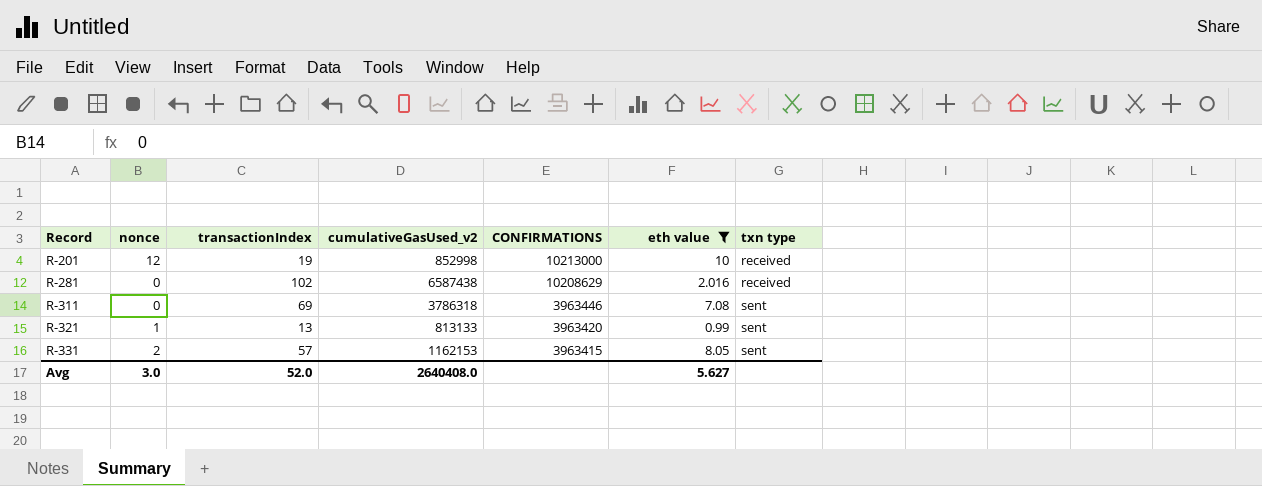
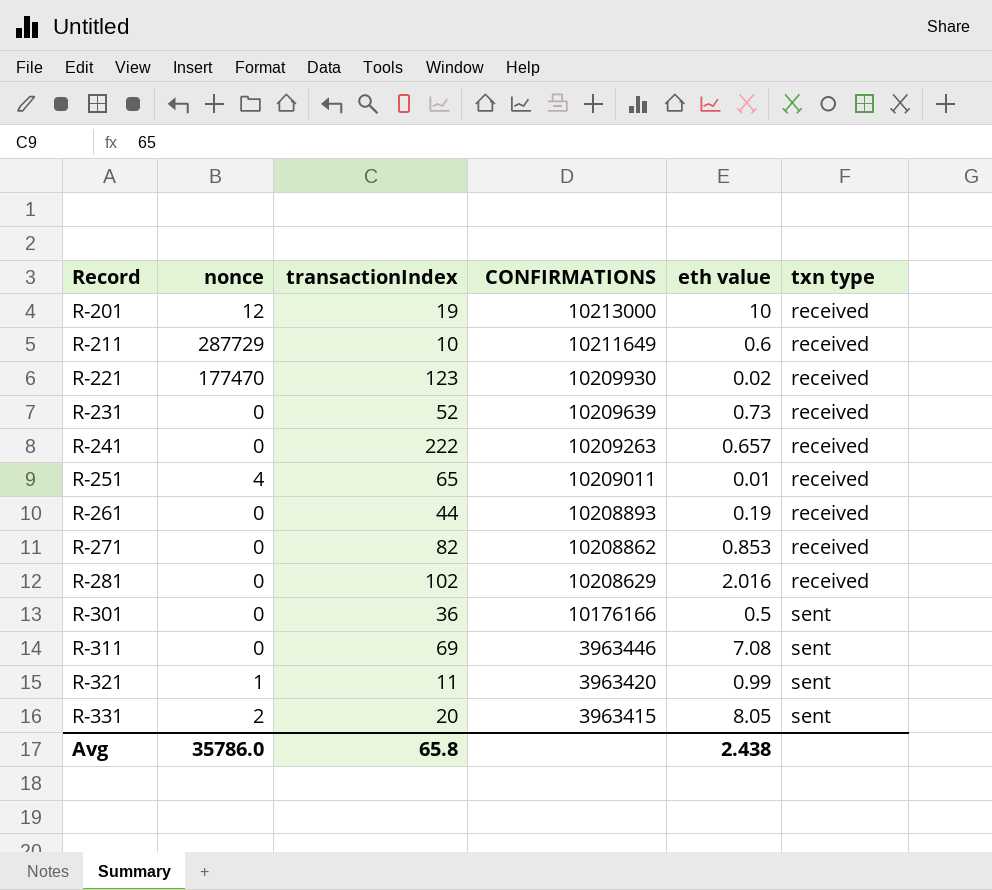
filter: eth value >= 0.99 -> none
column cumulativeGasUsed_v2 | position: 4 -> none
R-321 | transactionIndex: 13 -> 11
R-331 | transactionIndex: 57 -> 20
Avg | nonce: 3.0 -> 35786.0
Avg | transactionIndex: 52.0 -> 65.8
Avg | eth value: 5.627 -> 2.438

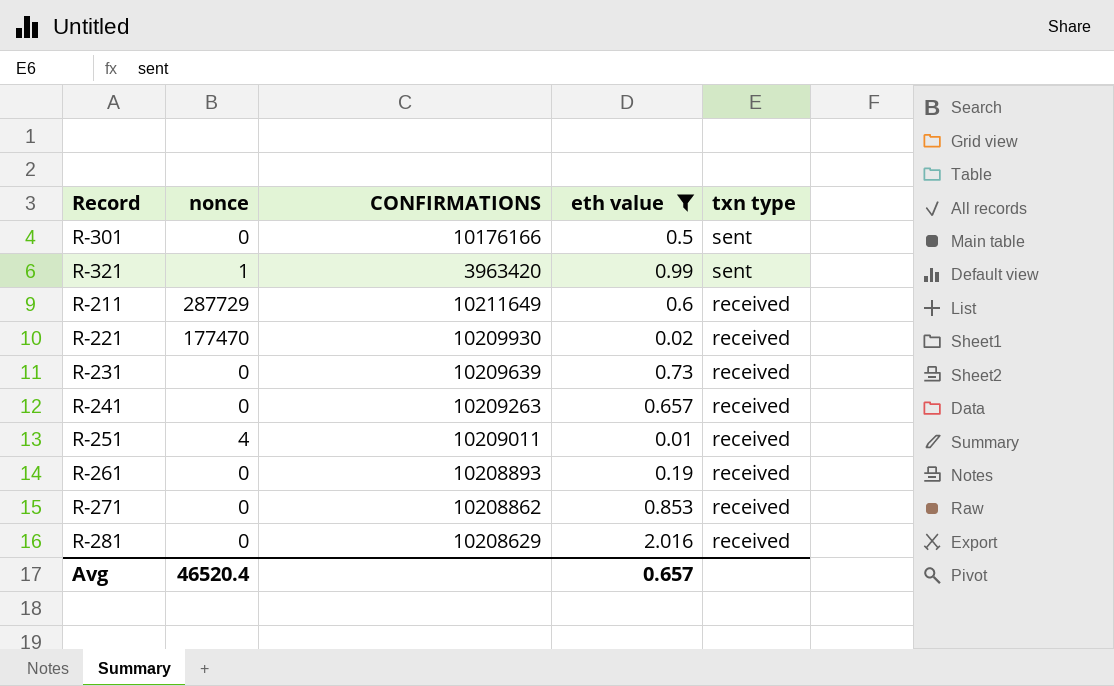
filter: none -> eth value <= 2.016
row order: Record ascending -> txn type descending
column transactionIndex | position: 3 -> none
Avg | nonce: 35786.0 -> 46520.4
Avg | eth value: 2.438 -> 0.657

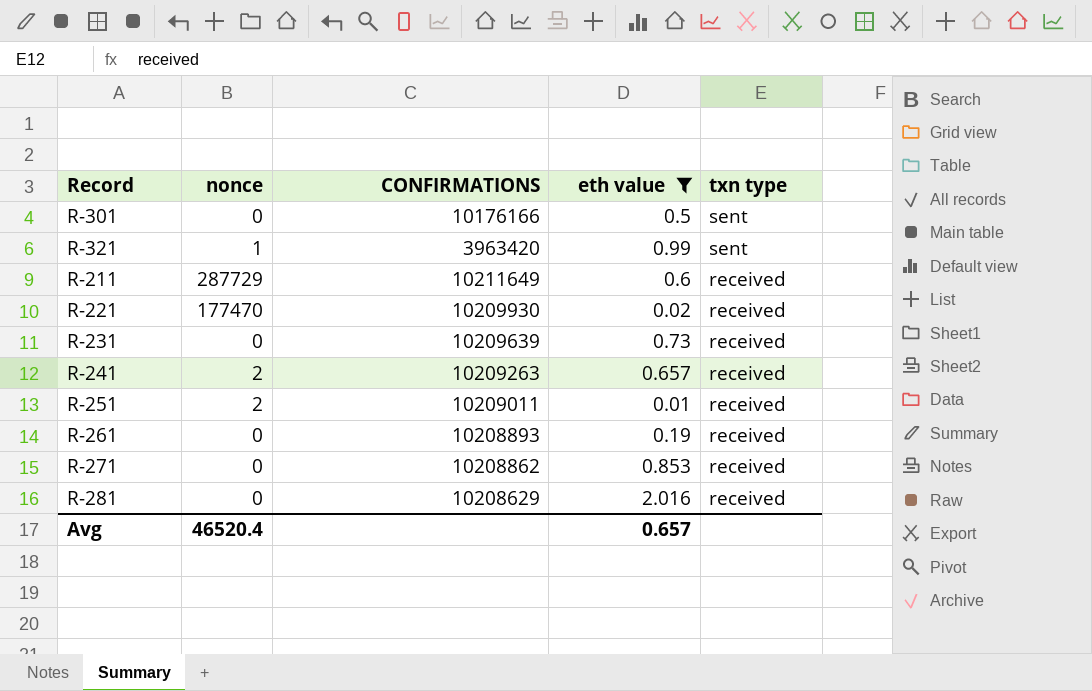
R-241 | nonce: 0 -> 2
R-251 | nonce: 4 -> 2

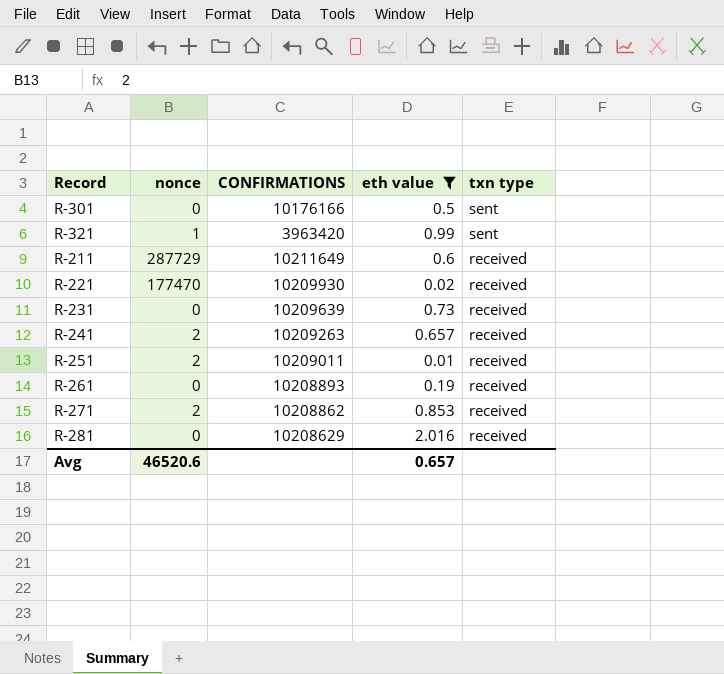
R-271 | nonce: 0 -> 2
Avg | nonce: 46520.4 -> 46520.6

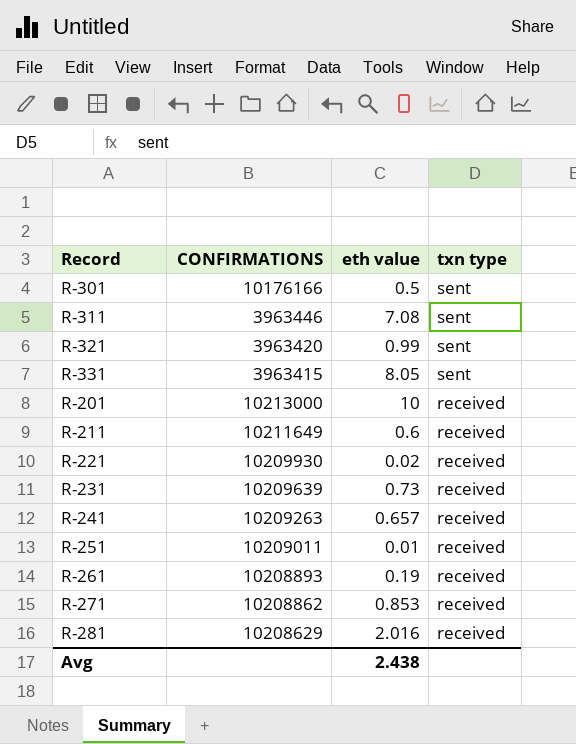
filter: eth value <= 2.016 -> none
column nonce | position: 2 -> none
Avg | eth value: 0.657 -> 2.438

